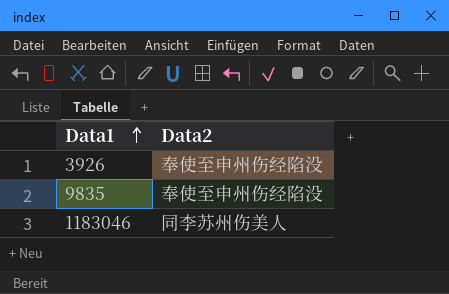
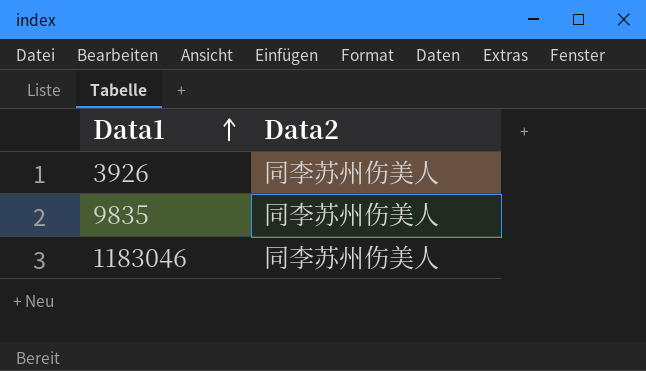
3926 | Data2: 奉使至申州伤经陷没 -> 同李苏州伤美人
9835 | Data2: 奉使至申州伤经陷没 -> 同李苏州伤美人

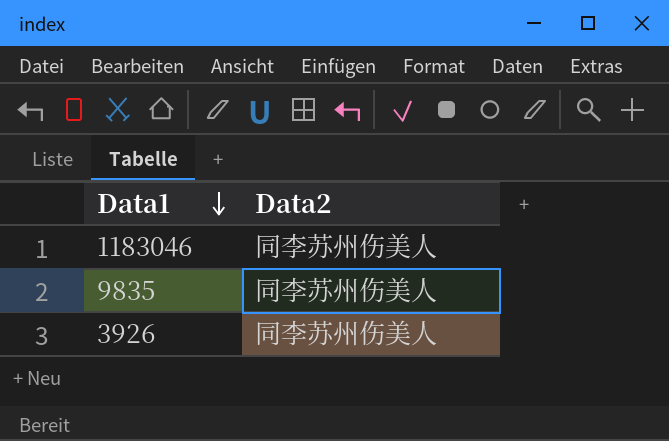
row order: Data1 ascending -> Data1 descending

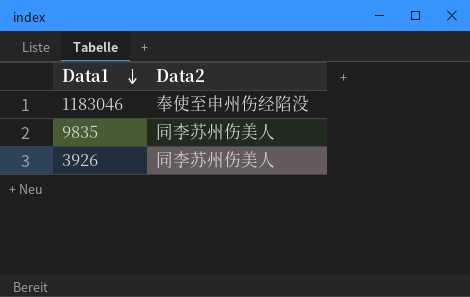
1183046 | Data2: 同李苏州伤美人 -> 奉使至申州伤经陷没

